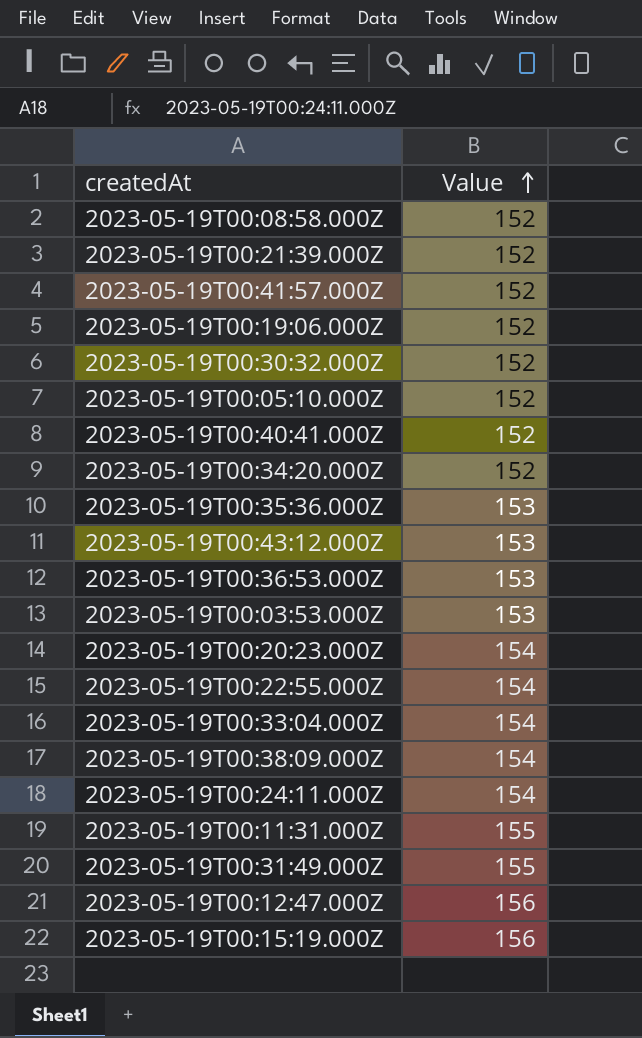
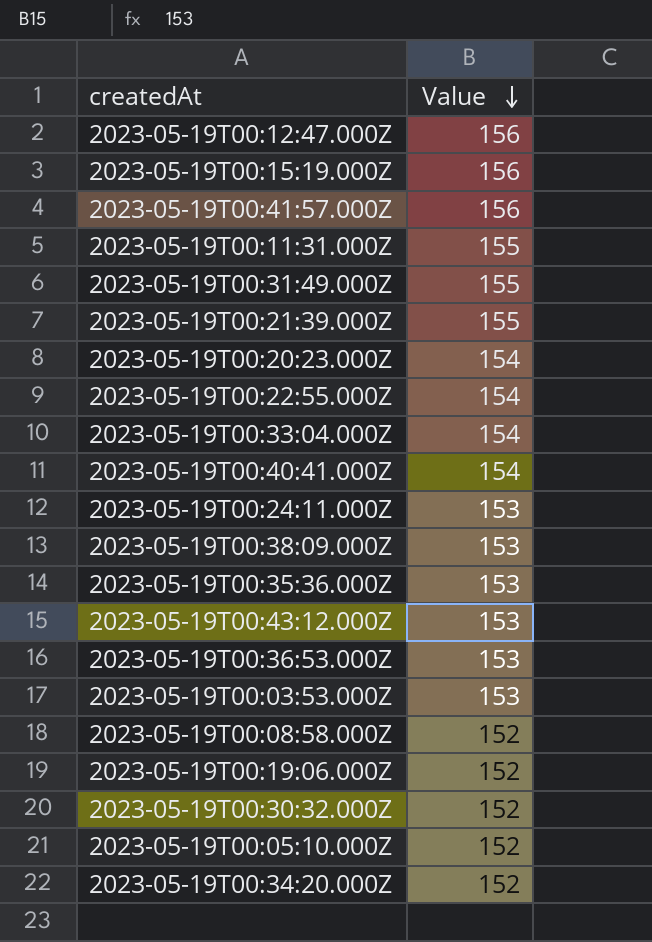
row order: Value ascending -> Value descending
2023-05-19T00:41:57.000Z | Value: 152 -> 156
2023-05-19T00:21:39.000Z | Value: 152 -> 155
2023-05-19T00:40:41.000Z | Value: 152 -> 154
2023-05-19T00:24:11.000Z | Value: 154 -> 153
2023-05-19T00:38:09.000Z | Value: 154 -> 153

